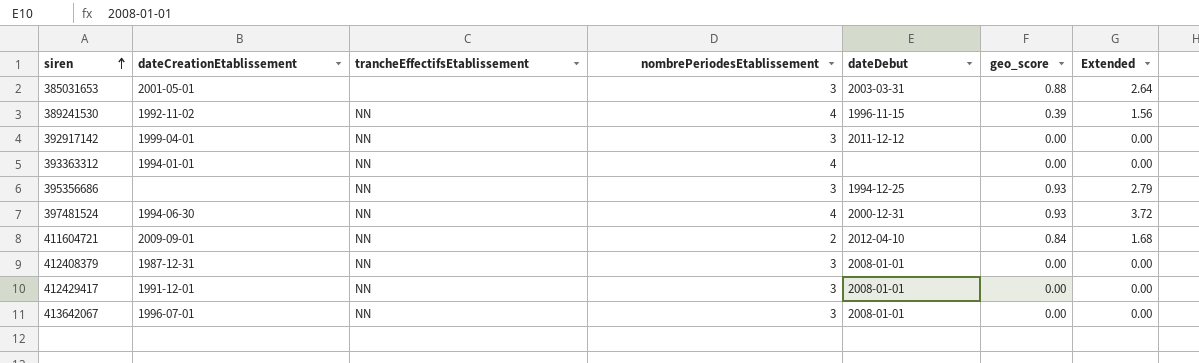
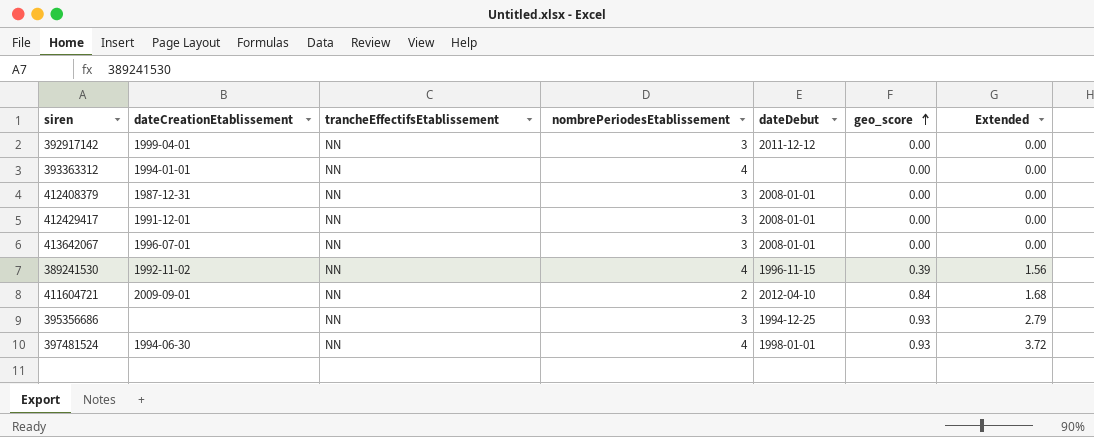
row order: siren ascending -> geo_score ascending
row 385031653: 2001-05-01 | none | 3 | 2003-03-31 | 0.88 | 2.64 -> none
397481524 | dateDebut: 2000-12-31 -> 1998-01-01

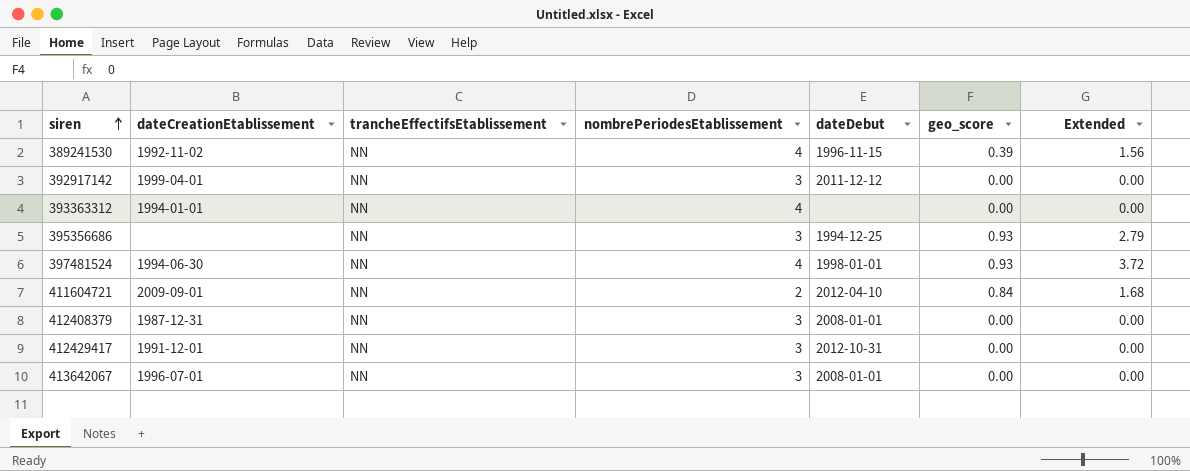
row order: geo_score ascending -> siren ascending
412429417 | dateDebut: 2008-01-01 -> 2012-10-31

